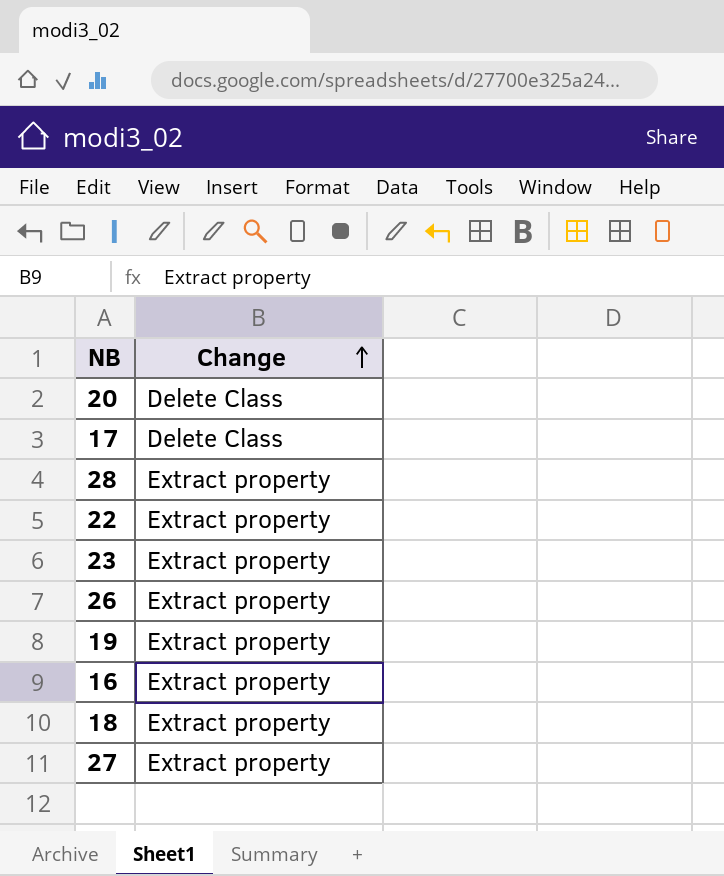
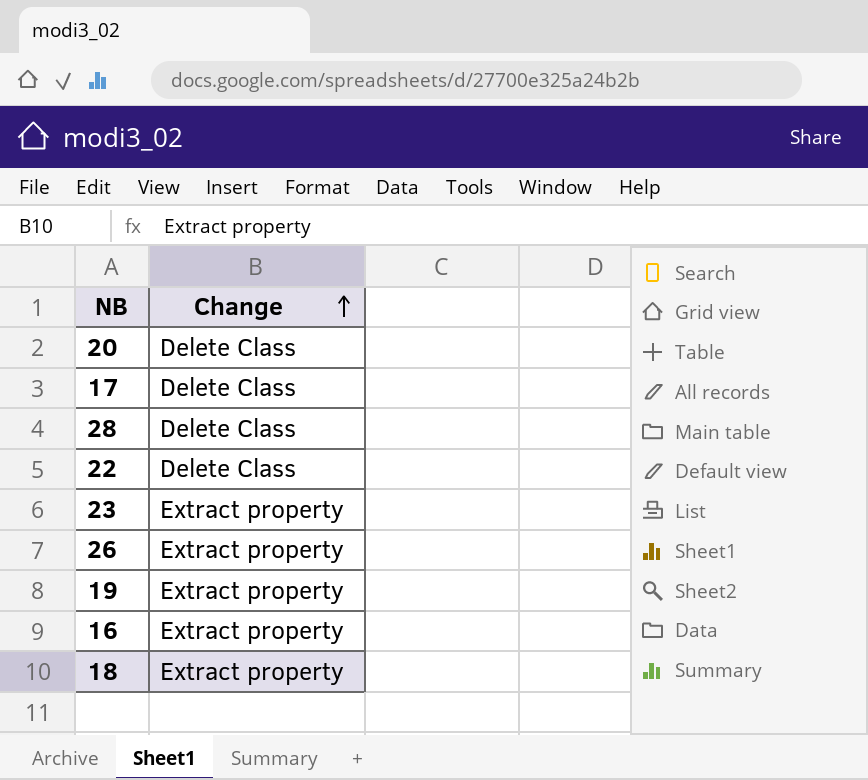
row 27: Extract property -> none
28 | Change: Extract property -> Delete Class
22 | Change: Extract property -> Delete Class

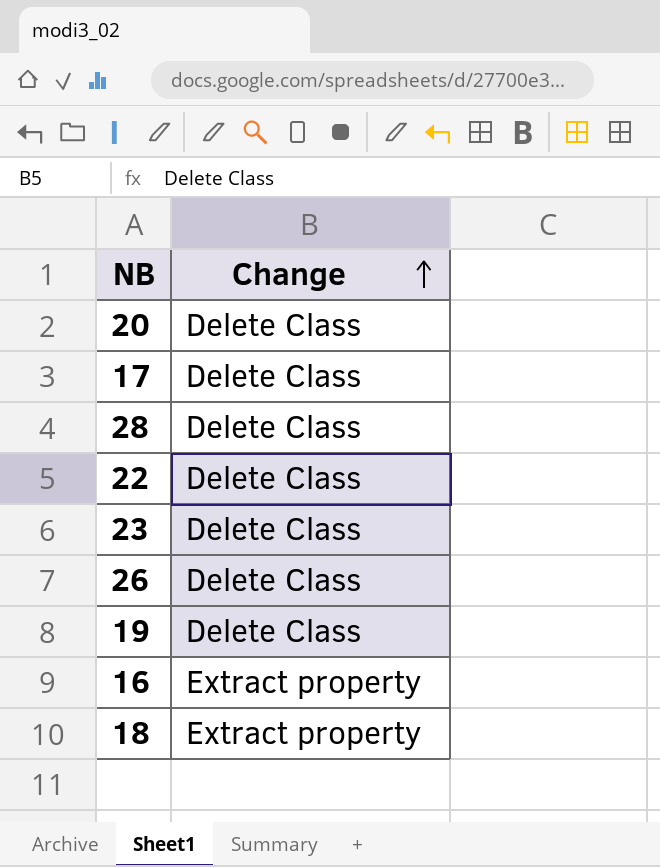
23 | Change: Extract property -> Delete Class
26 | Change: Extract property -> Delete Class
19 | Change: Extract property -> Delete Class

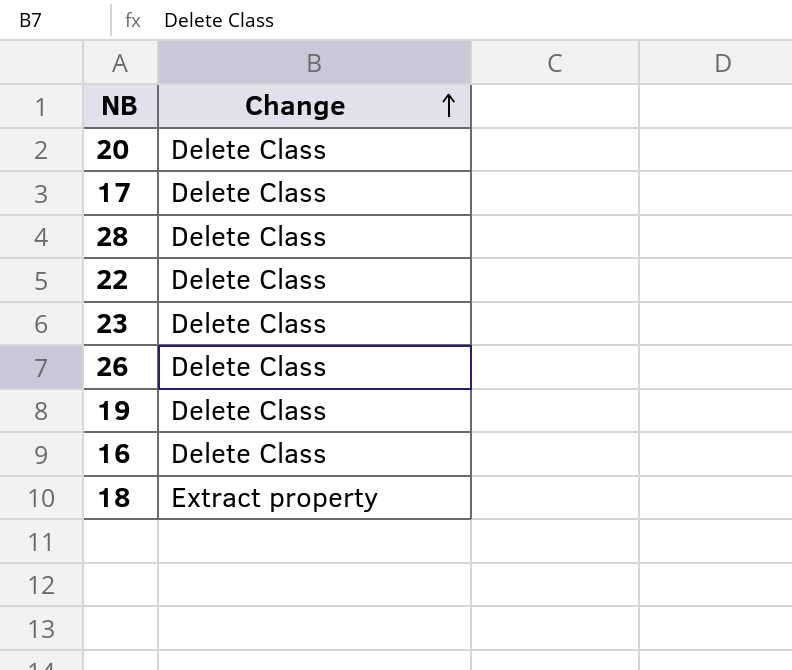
16 | Change: Extract property -> Delete Class

